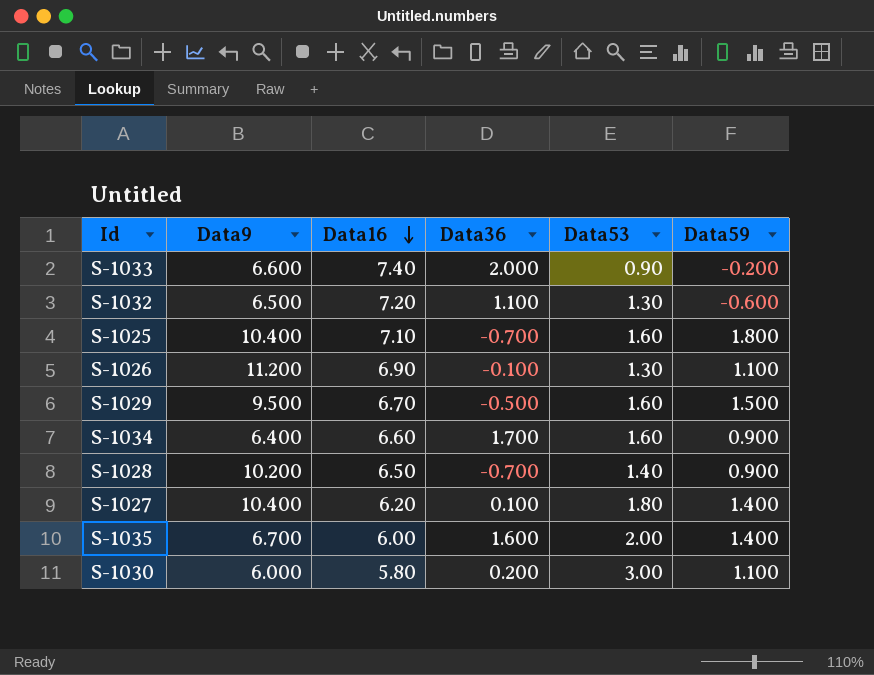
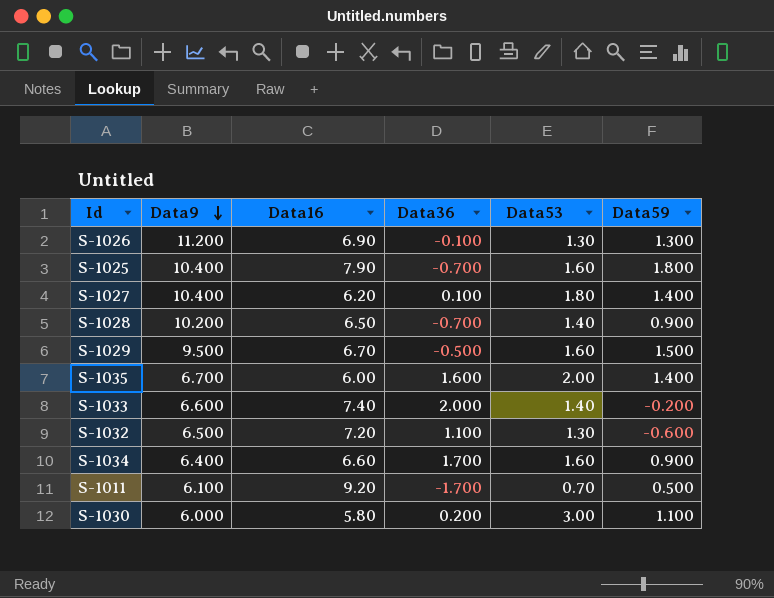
row order: Data16 descending -> Data9 descending
S-1026 | Data59: 1.100 -> 1.300
S-1025 | Data16: 7.10 -> 7.90
S-1033 | Data53: 0.90 -> 1.40
row S-1011: none -> 6.100 | 9.20 | -1.700 | 0.70 | 0.500

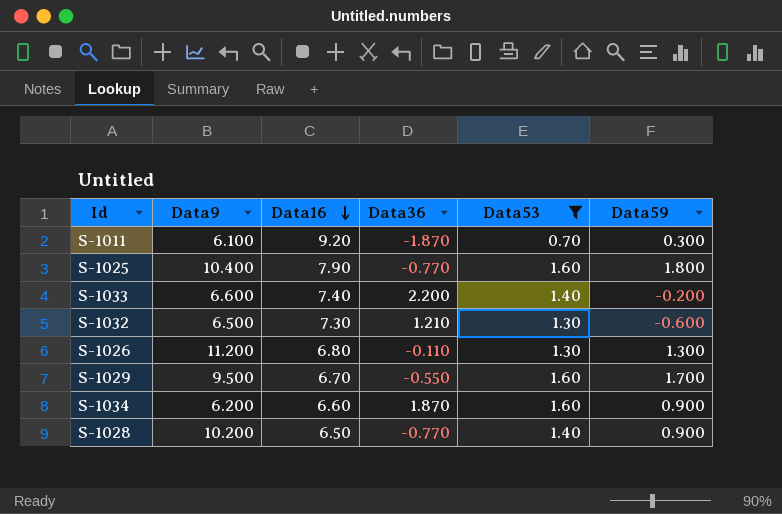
filter: none -> Data53 <= 1.60
row order: Data9 descending -> Data16 descending
S-1011 | Data36: -1.700 -> -1.870
S-1011 | Data59: 0.500 -> 0.300
S-1025 | Data36: -0.700 -> -0.770
S-1033 | Data36: 2.000 -> 2.200
S-1032 | Data16: 7.20 -> 7.30
S-1032 | Data36: 1.100 -> 1.210
S-1026 | Data16: 6.90 -> 6.80
S-1026 | Data36: -0.100 -> -0.110
S-1029 | Data36: -0.500 -> -0.550
S-1029 | Data59: 1.500 -> 1.700
S-1034 | Data9: 6.400 -> 6.200
S-1034 | Data36: 1.700 -> 1.870
S-1028 | Data36: -0.700 -> -0.770

